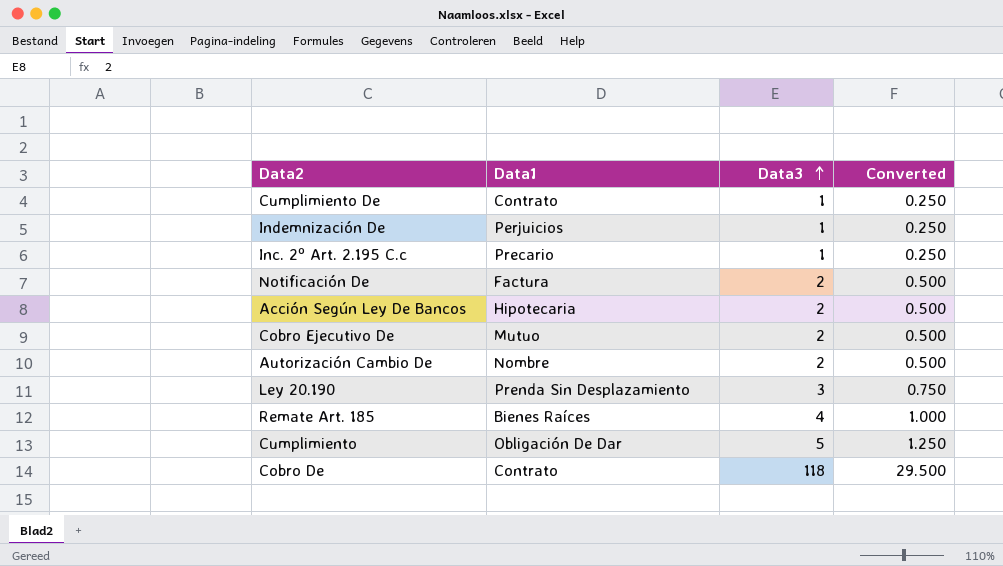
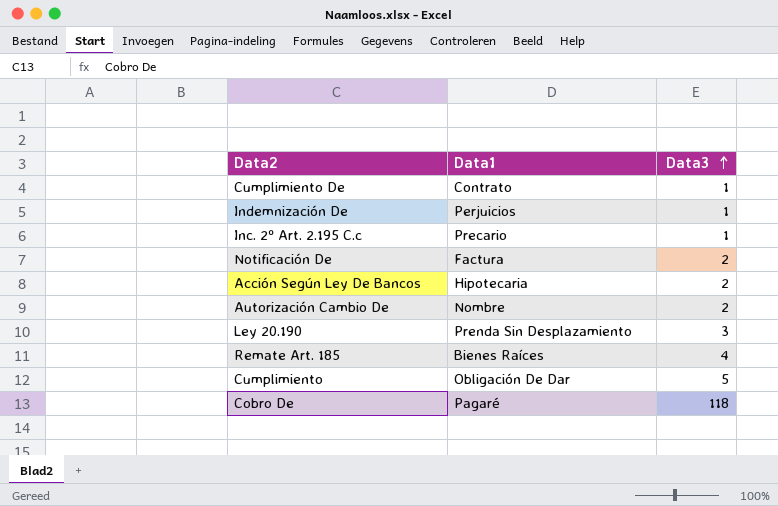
column Converted | formula: [Data3] * 0.25 -> none
row Cobro Ejecutivo De: Mutuo | 2 | 0.500 -> none
Cobro De | Data1: Contrato -> Pagaré

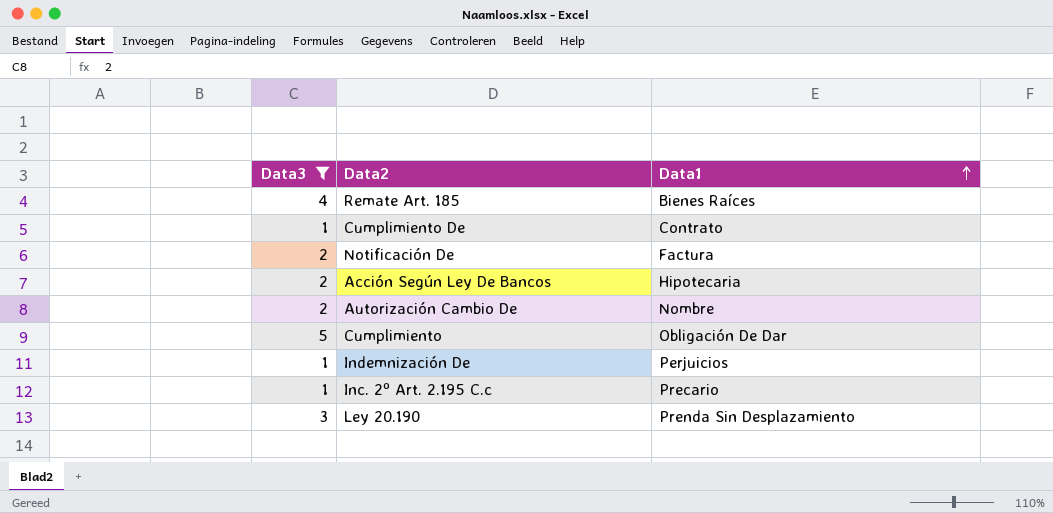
filter: none -> Data3 != 118
row order: Data3 ascending -> Data1 ascending
column Data3 | position: 3 -> 1

